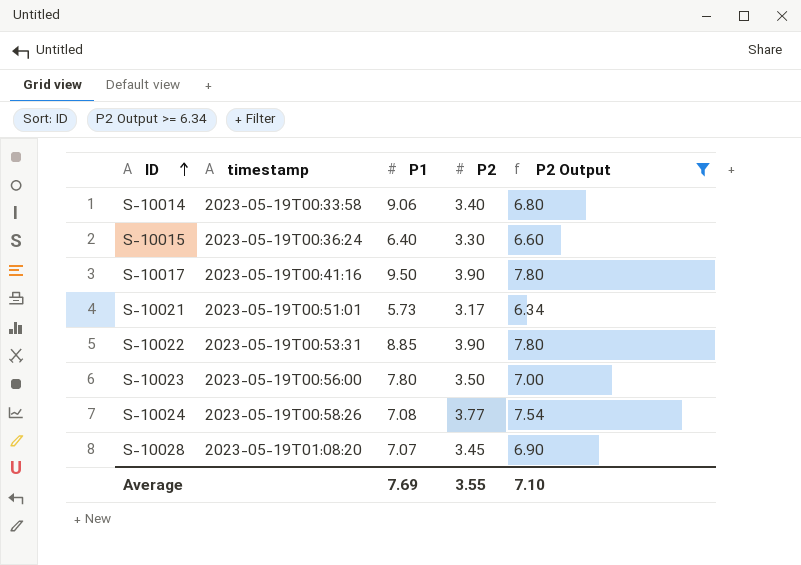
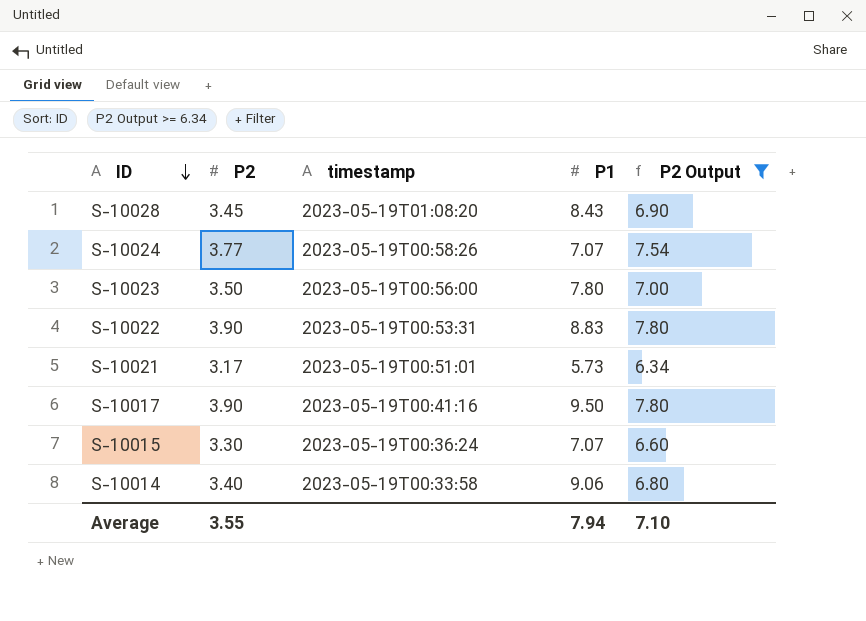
row order: ID ascending -> ID descending
column P2 | position: 4 -> 2
S-10028 | P1: 7.07 -> 8.43
S-10024 | P1: 7.08 -> 7.07
S-10022 | P1: 8.85 -> 8.83
S-10015 | P1: 6.40 -> 7.07
Average | P1: 7.69 -> 7.94

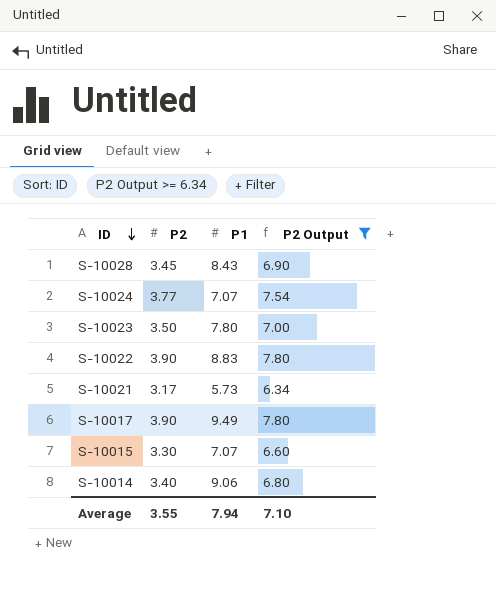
column timestamp | position: 3 -> none
S-10017 | P1: 9.50 -> 9.49

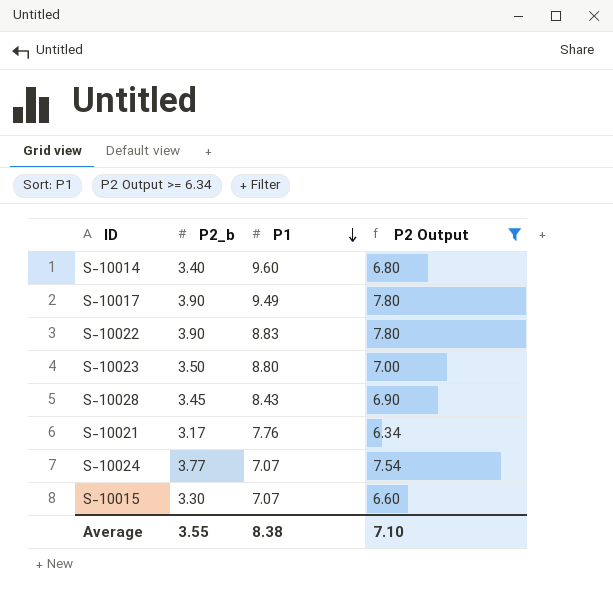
row order: ID descending -> P1 descending
column name: P2 -> P2_b
S-10014 | P1: 9.06 -> 9.60
S-10023 | P1: 7.80 -> 8.80
S-10021 | P1: 5.73 -> 7.76
Average | P1: 7.94 -> 8.38

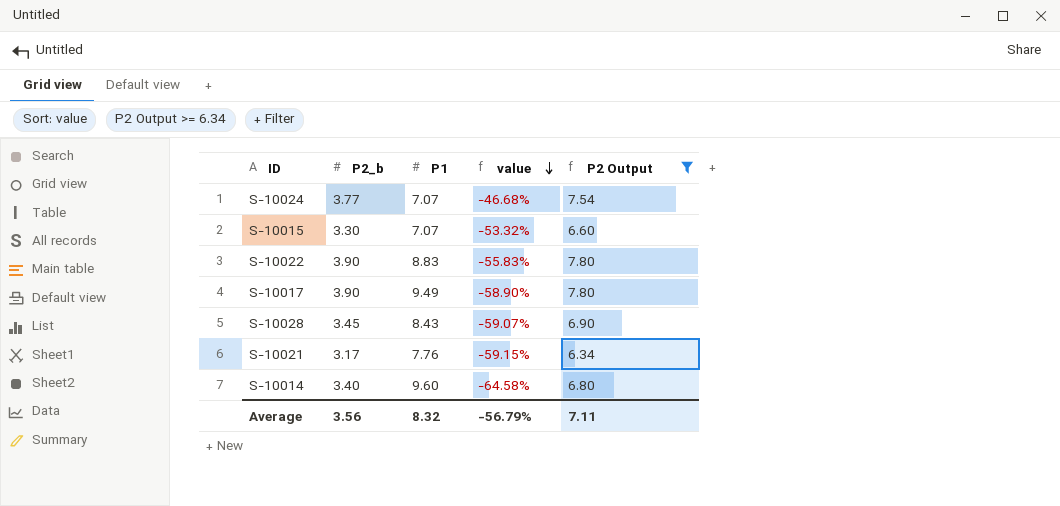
row order: P1 descending -> value descending
column value | formula: none -> ([P2_b] - [P1]) / [P1]
row S-10023: 3.50 | 8.80 | 7.00 -> none
Average | P2_b: 3.55 -> 3.56
Average | P1: 8.38 -> 8.32
Average | P2 Output: 7.10 -> 7.11

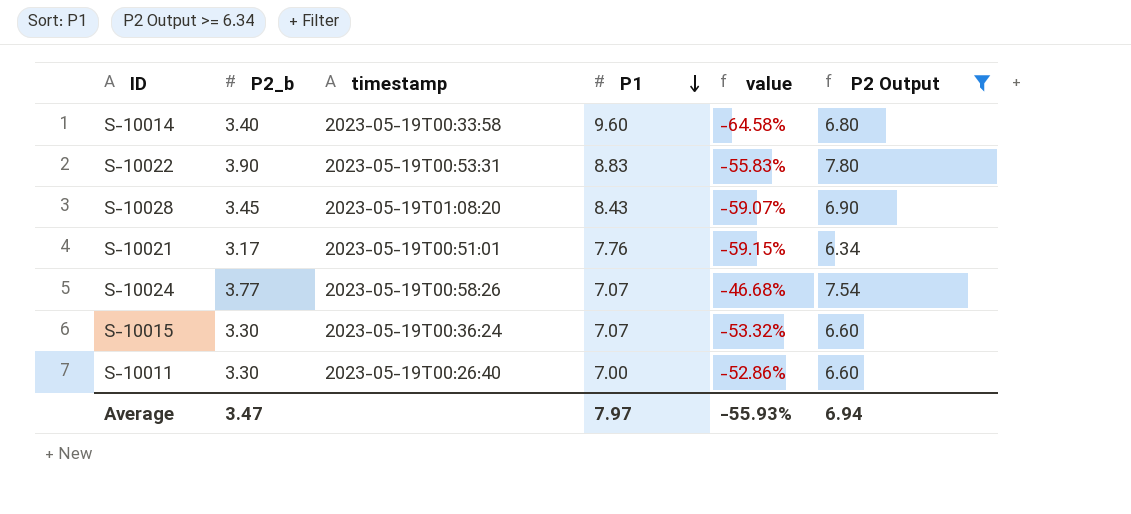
row order: value descending -> P1 descending
column timestamp | position: none -> 3
row S-10017: 3.90 | 9.49 | -58.90% | 7.80 -> none
row S-10011: none -> 3.30 | 2023-05-19T00:26:40 | 7.00 | -52.86% | 6.60
Average | P2_b: 3.56 -> 3.47
Average | P1: 8.32 -> 7.97
Average | value: -56.79% -> -55.93%
Average | P2 Output: 7.11 -> 6.94

